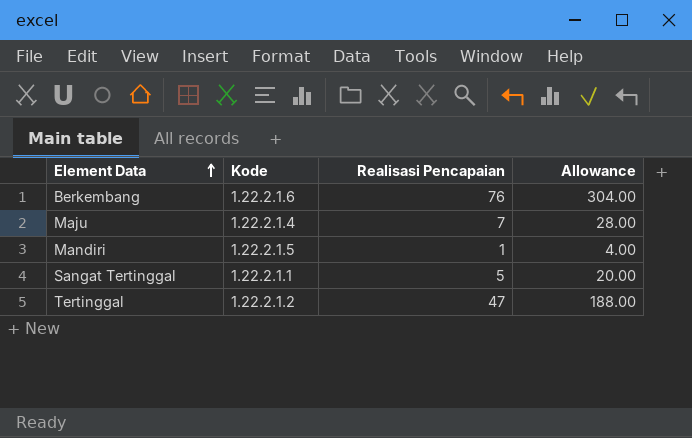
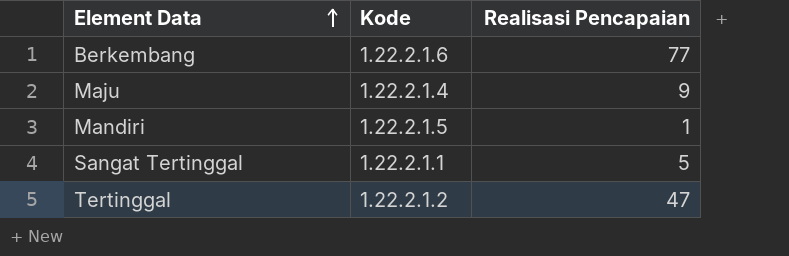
column Allowance | formula: [Realisasi Pencapaian] * 4 -> none
Berkembang | Realisasi Pencapaian: 76 -> 77
Maju | Realisasi Pencapaian: 7 -> 9

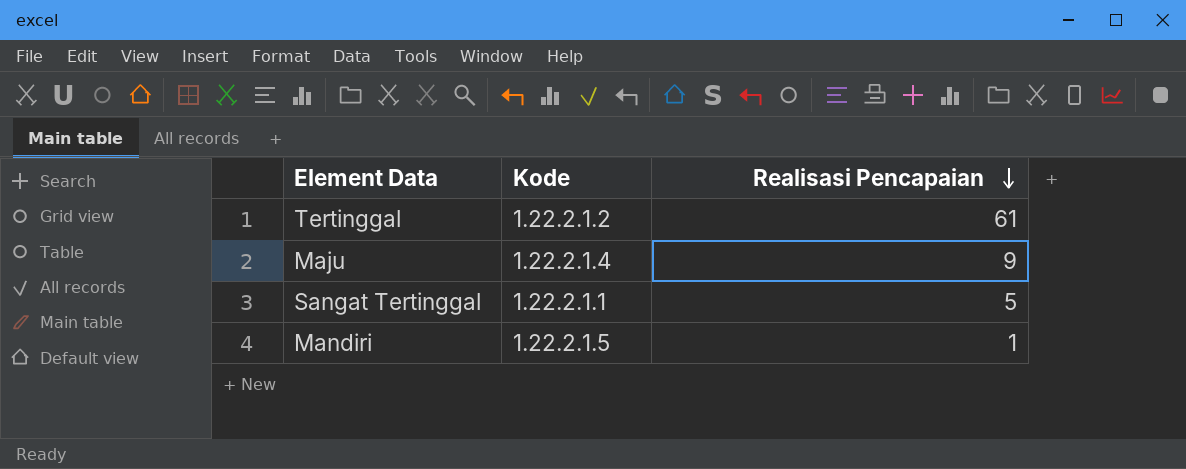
row order: Element Data ascending -> Realisasi Pencapaian descending
row Berkembang: 1.22.2.1.6 | 77 -> none
Tertinggal | Realisasi Pencapaian: 47 -> 61

